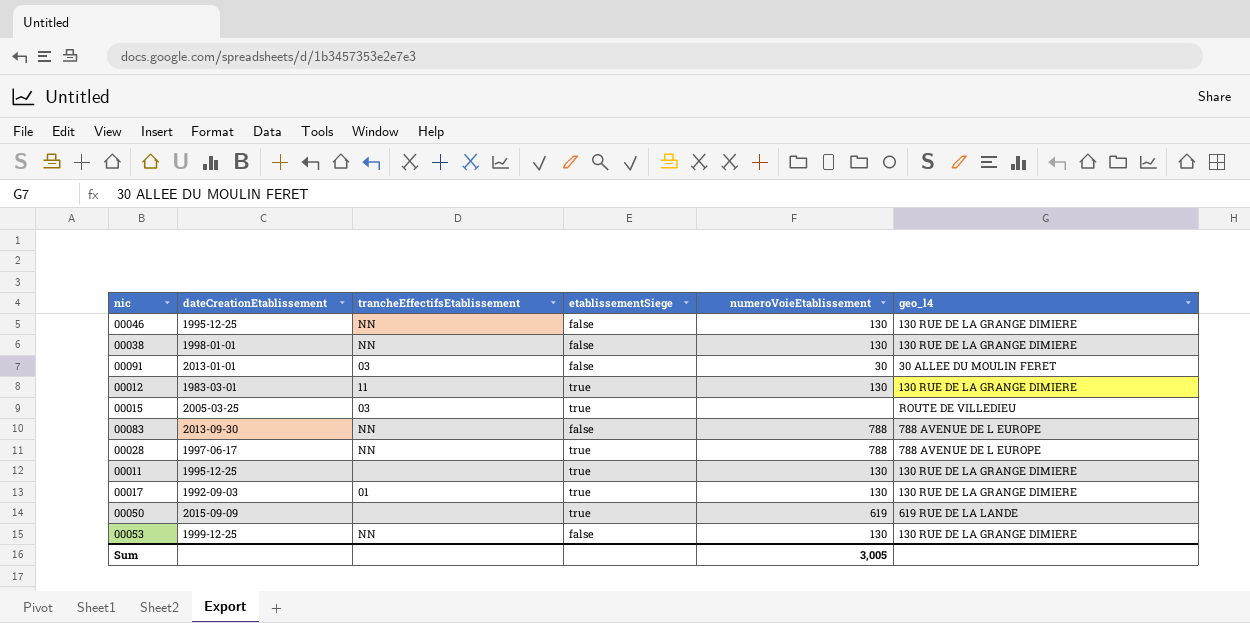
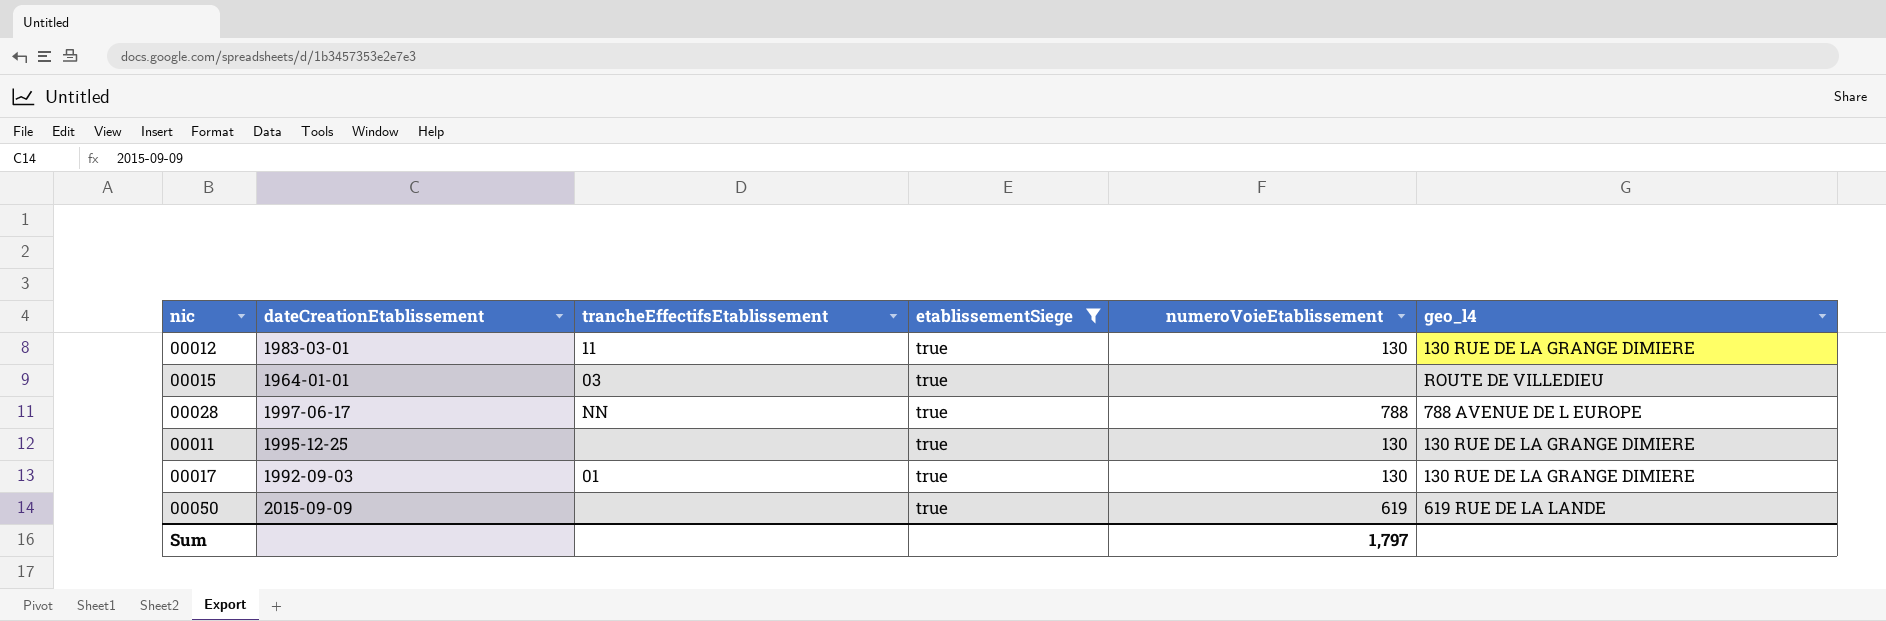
filter: none -> etablissementSiege = true
00015 | dateCreationEtablissement: 2005-03-25 -> 1964-01-01
Sum | numeroVoieEtablissement: 3,005 -> 1,797

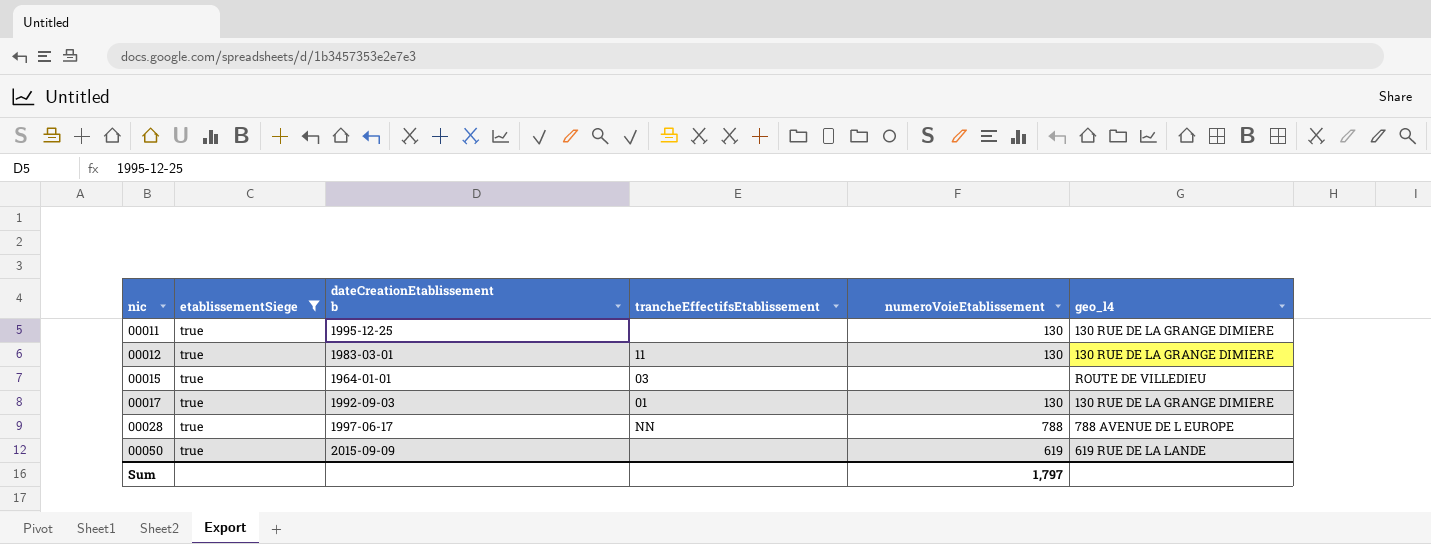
row order: none -> nic ascending
column etablissementSiege | position: 4 -> 2
column name: dateCreationEtablissement -> dateCreationEtablissement b

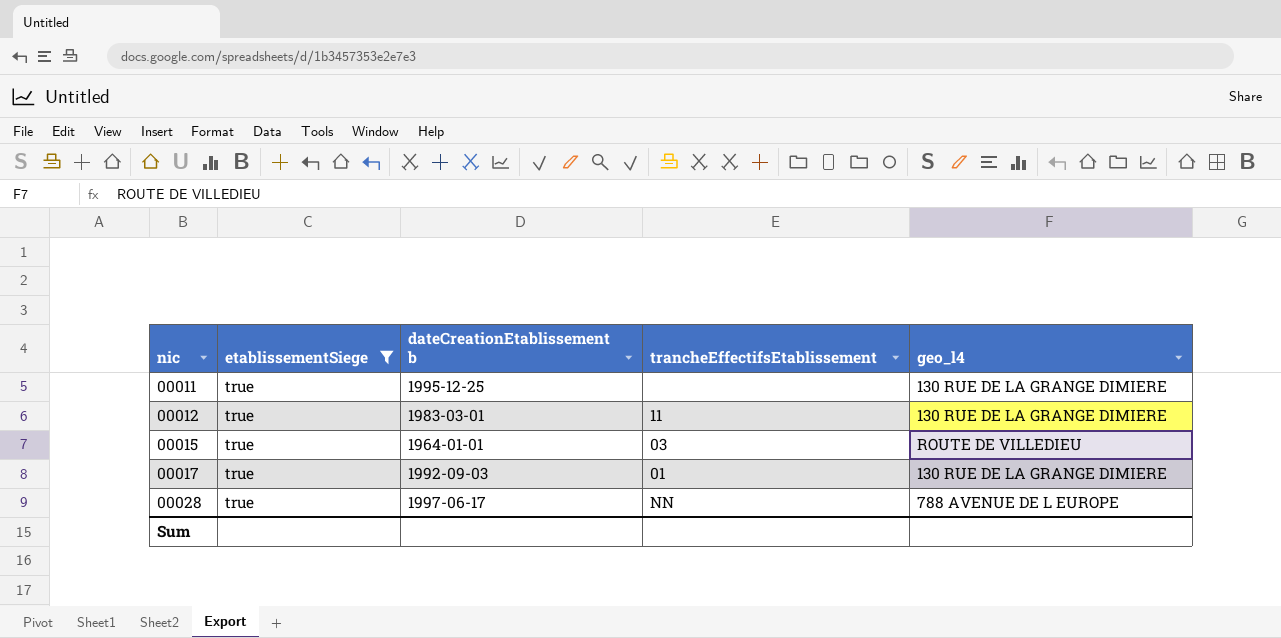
column numeroVoieEtablissement | position: 5 -> none
row 00050: true | 2015-09-09 | none | 619 | 619 RUE DE LA LANDE -> none

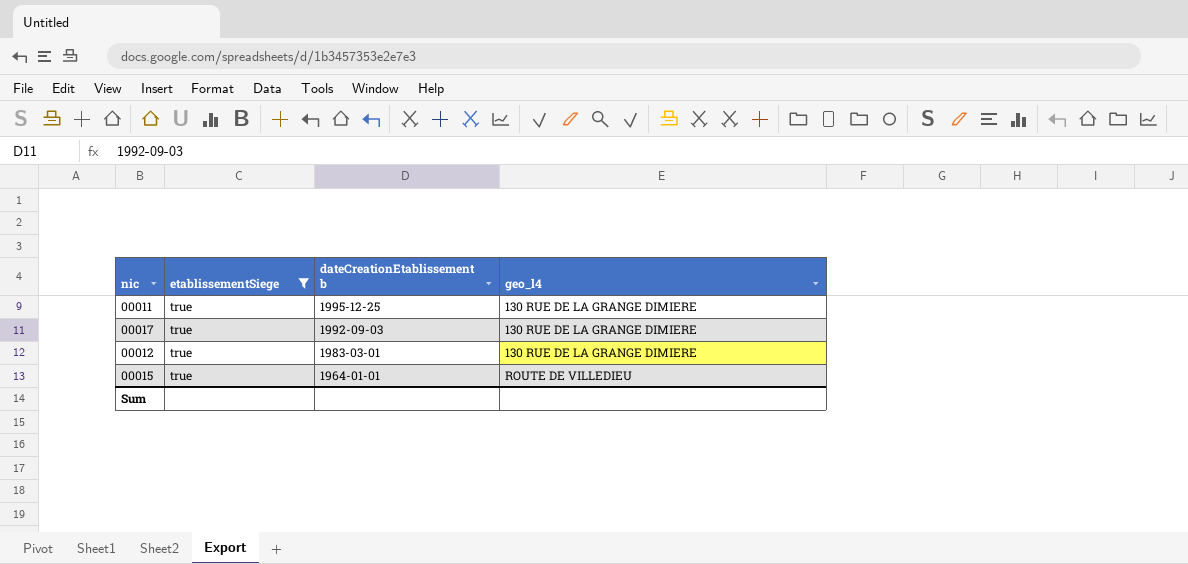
row order: nic ascending -> dateCreationEtablissement b descending
column trancheEffectifsEtablissement | position: 4 -> none
row 00028: true | 1997-06-17 | NN | 788 AVENUE DE L EUROPE -> none

